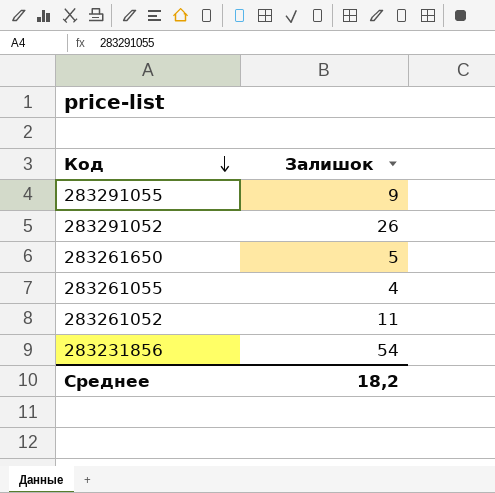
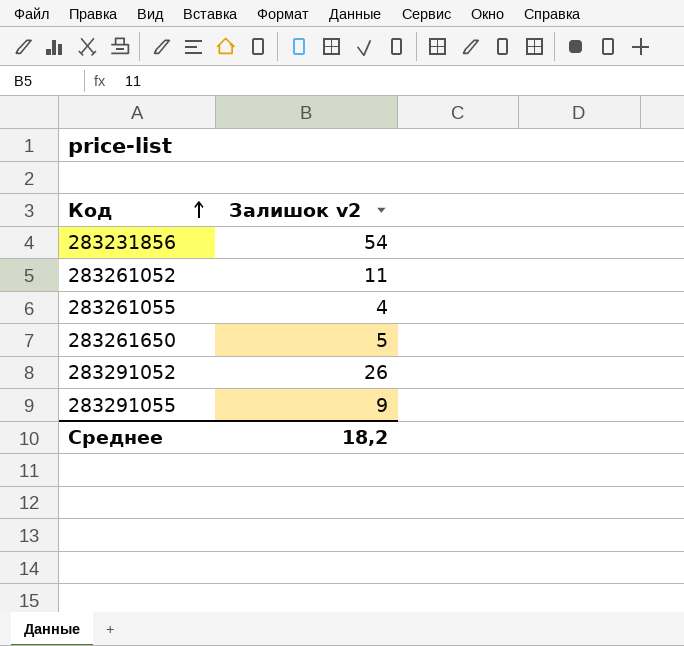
row order: Код descending -> Код ascending
column name: Залишок -> Залишок v2

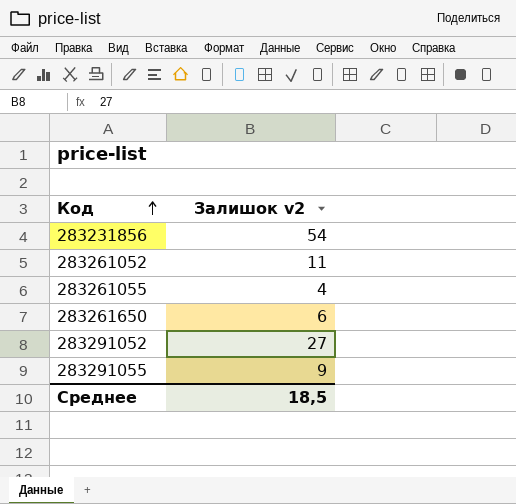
283261650 | Залишок v2: 5 -> 6
283291052 | Залишок v2: 26 -> 27
Среднее | Залишок v2: 18,2 -> 18,5

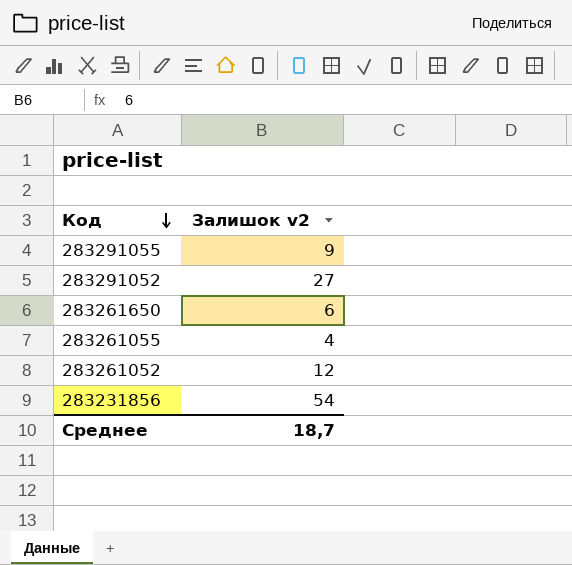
row order: Код ascending -> Код descending
283261052 | Залишок v2: 11 -> 12
Среднее | Залишок v2: 18,5 -> 18,7

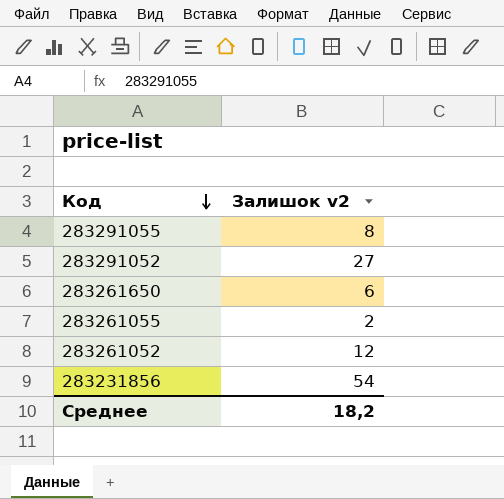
283291055 | Залишок v2: 9 -> 8
283261055 | Залишок v2: 4 -> 2
Среднее | Залишок v2: 18,7 -> 18,2

